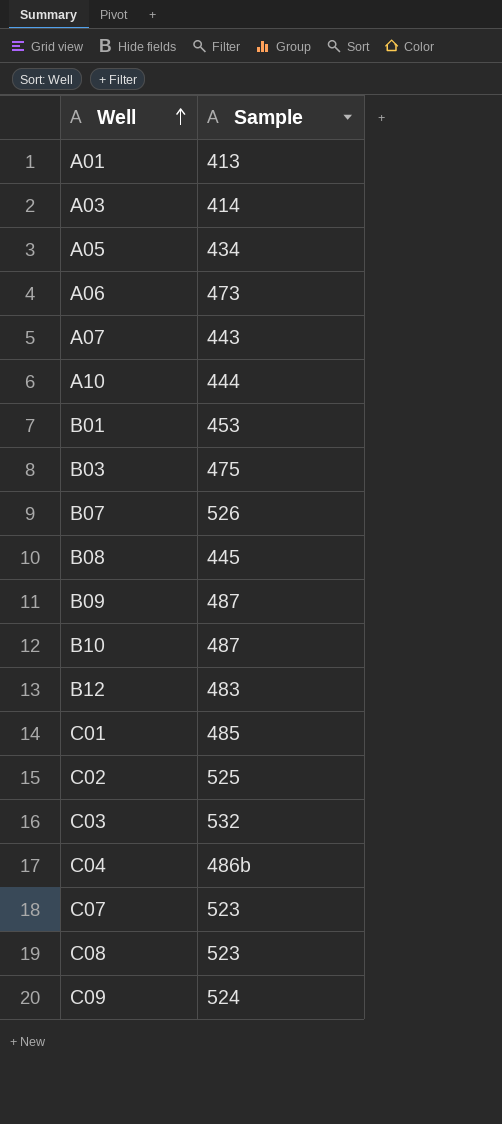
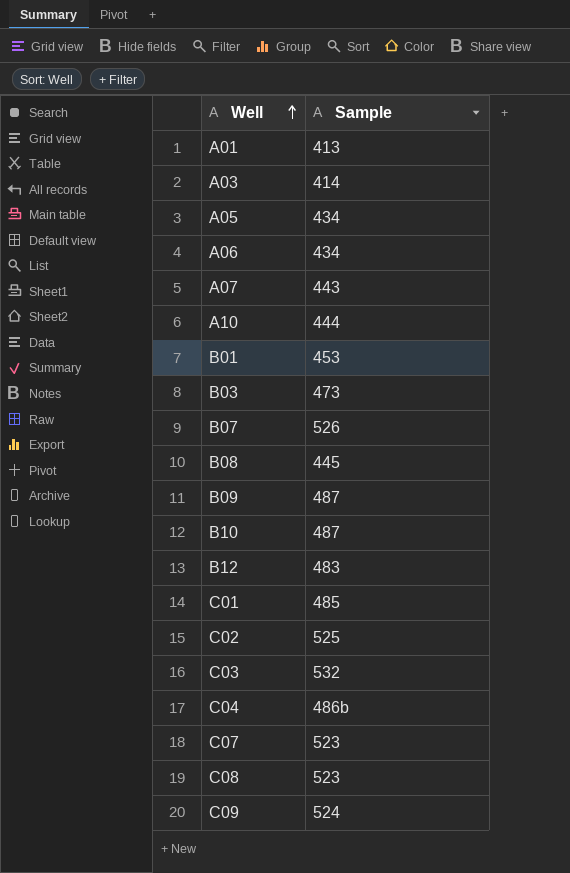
A06 | Sample: 473 -> 434
B03 | Sample: 475 -> 473

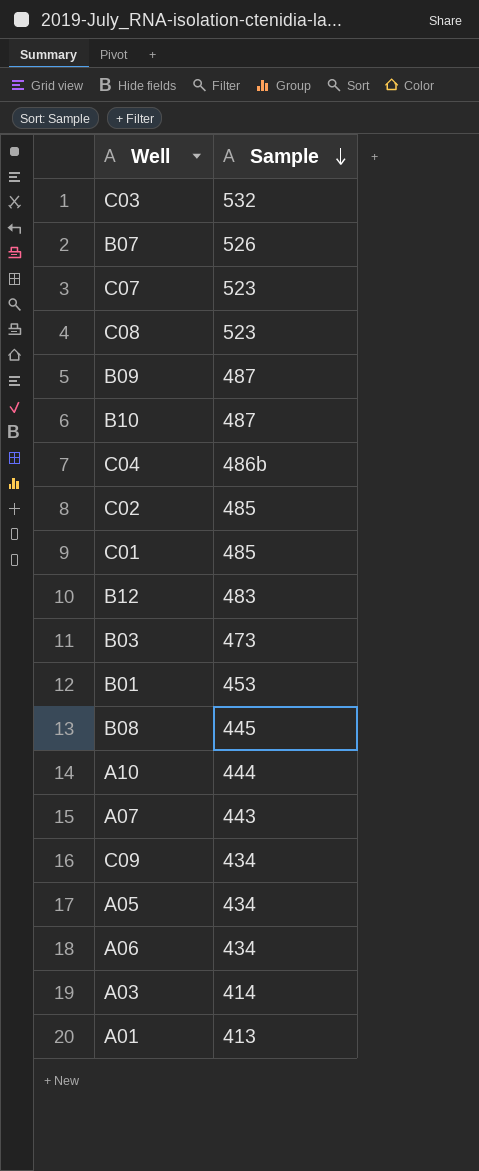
row order: Well ascending -> Sample descending
C02 | Sample: 525 -> 485
C09 | Sample: 524 -> 434

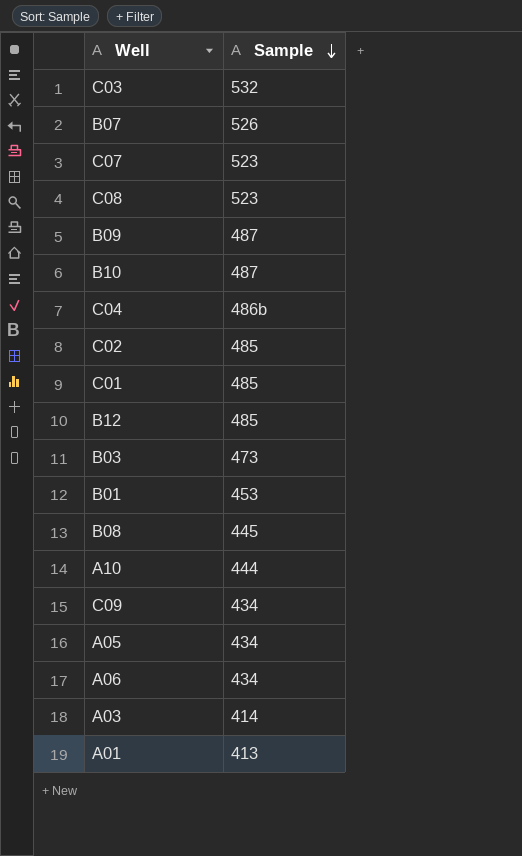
row A07: 443 -> none
B12 | Sample: 483 -> 485

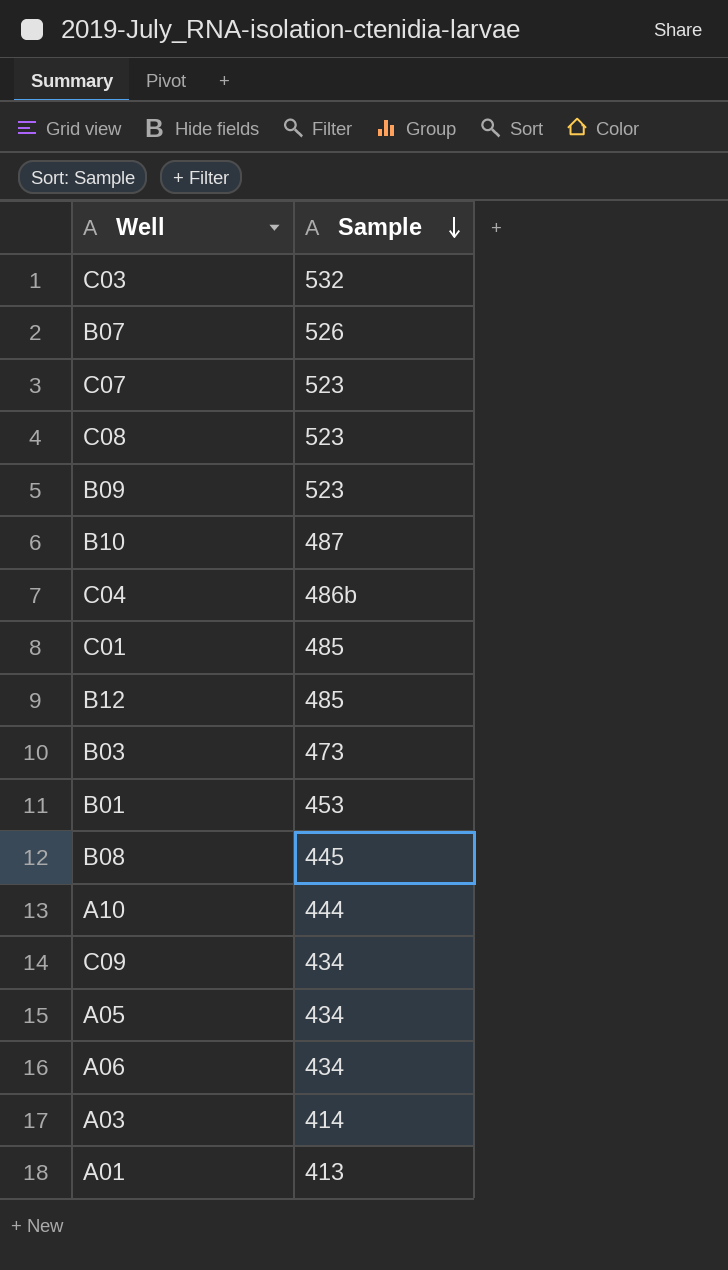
row C02: 485 -> none
B09 | Sample: 487 -> 523

